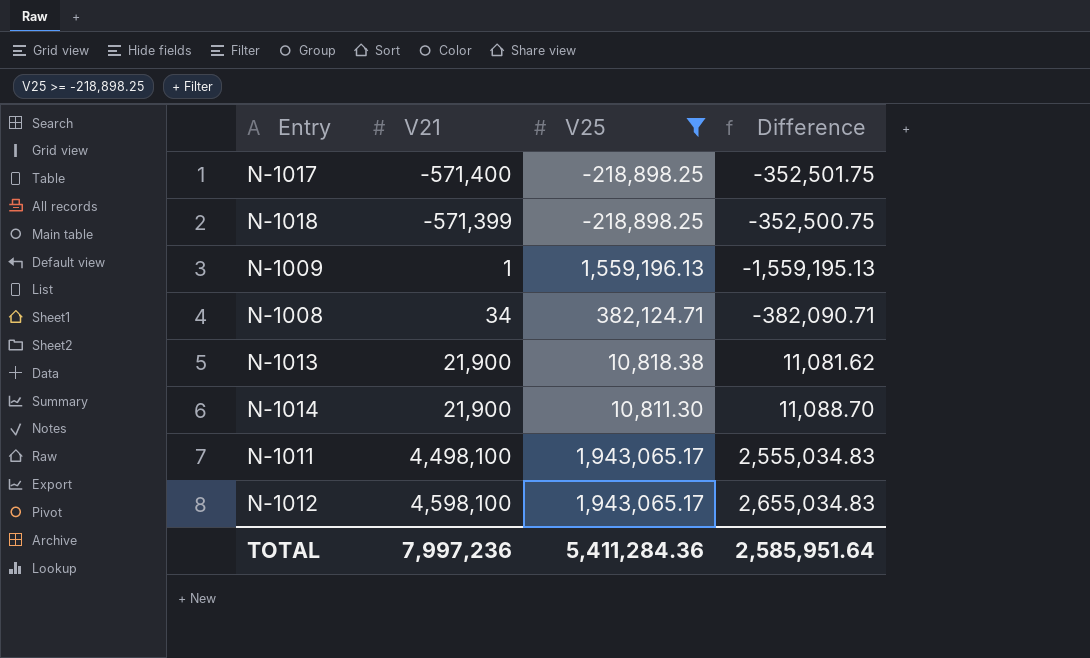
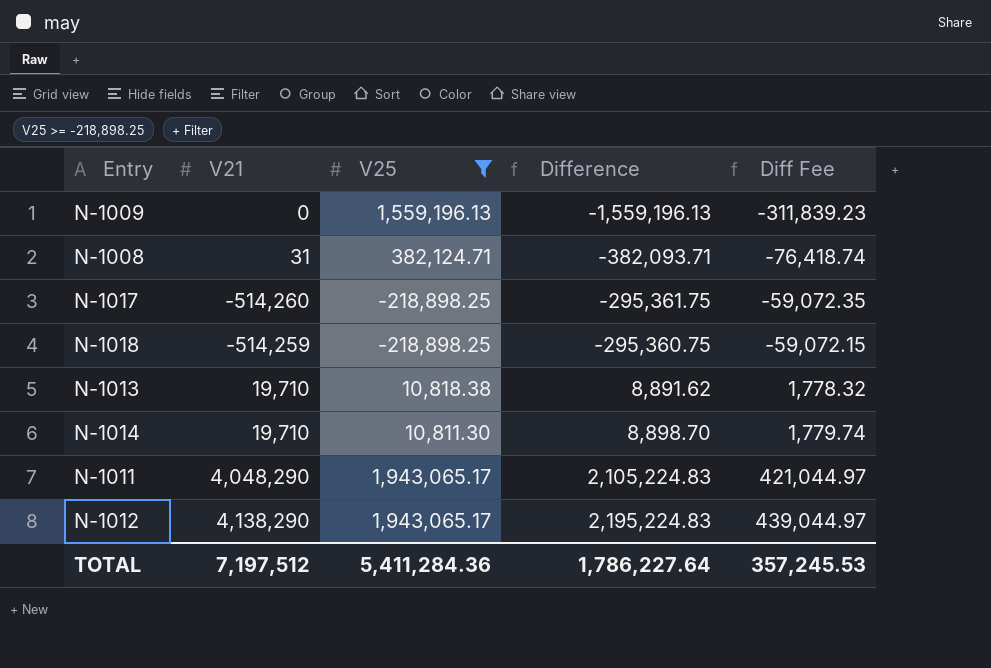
row order: V21 ascending -> Difference ascending
column Diff Fee | formula: none -> [Difference] * 0.2
N-1009 | V21: 1 -> 0
N-1009 | Difference: -1,559,195.13 -> -1,559,196.13
N-1008 | V21: 34 -> 31
N-1008 | Difference: -382,090.71 -> -382,093.71
N-1017 | V21: -571,400 -> -514,260
N-1017 | Difference: -352,501.75 -> -295,361.75
N-1018 | V21: -571,399 -> -514,259
N-1018 | Difference: -352,500.75 -> -295,360.75
N-1013 | V21: 21,900 -> 19,710
N-1013 | Difference: 11,081.62 -> 8,891.62
N-1014 | V21: 21,900 -> 19,710
N-1014 | Difference: 11,088.70 -> 8,898.70
N-1011 | V21: 4,498,100 -> 4,048,290
N-1011 | Difference: 2,555,034.83 -> 2,105,224.83
N-1012 | V21: 4,598,100 -> 4,138,290
N-1012 | Difference: 2,655,034.83 -> 2,195,224.83
TOTAL | V21: 7,997,236 -> 7,197,512
TOTAL | Difference: 2,585,951.64 -> 1,786,227.64

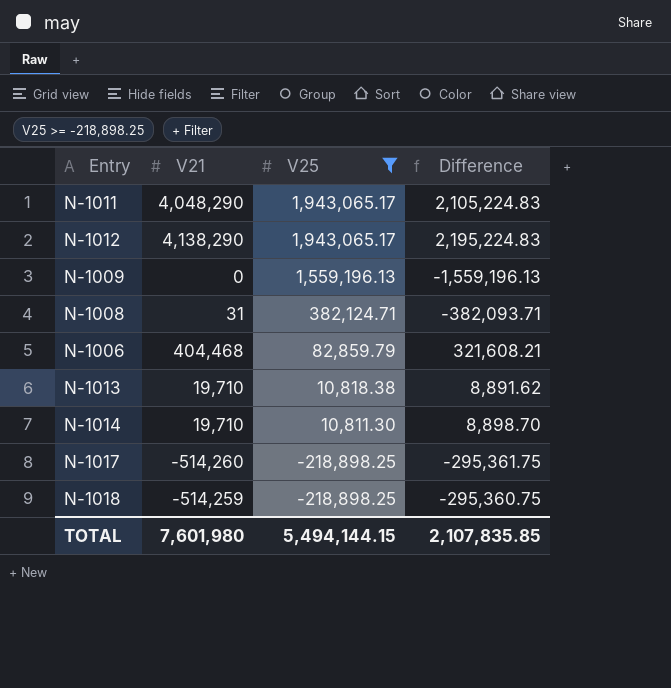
row order: Difference ascending -> V25 descending
column Diff Fee | formula: [Difference] * 0.2 -> none
row N-1006: none -> 404,468 | 82,859.79 | 321,608.21
TOTAL | V21: 7,197,512 -> 7,601,980
TOTAL | V25: 5,411,284.36 -> 5,494,144.15
TOTAL | Difference: 1,786,227.64 -> 2,107,835.85

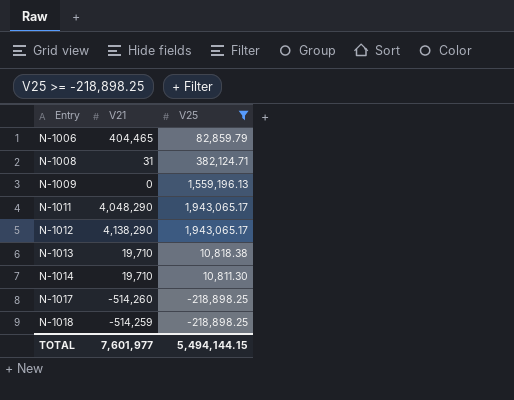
row order: V25 descending -> Entry ascending
column Difference | formula: [V21] - [V25] -> none
N-1006 | V21: 404,468 -> 404,465
TOTAL | V21: 7,601,980 -> 7,601,977

